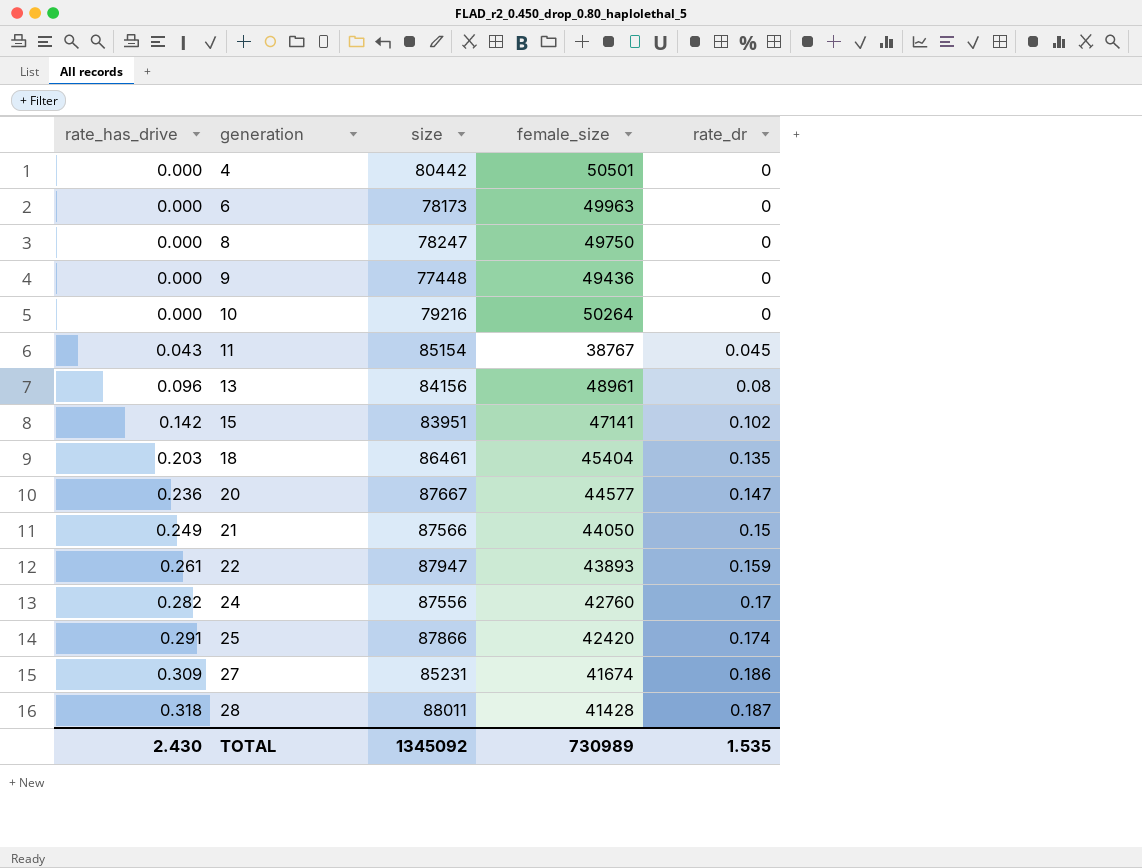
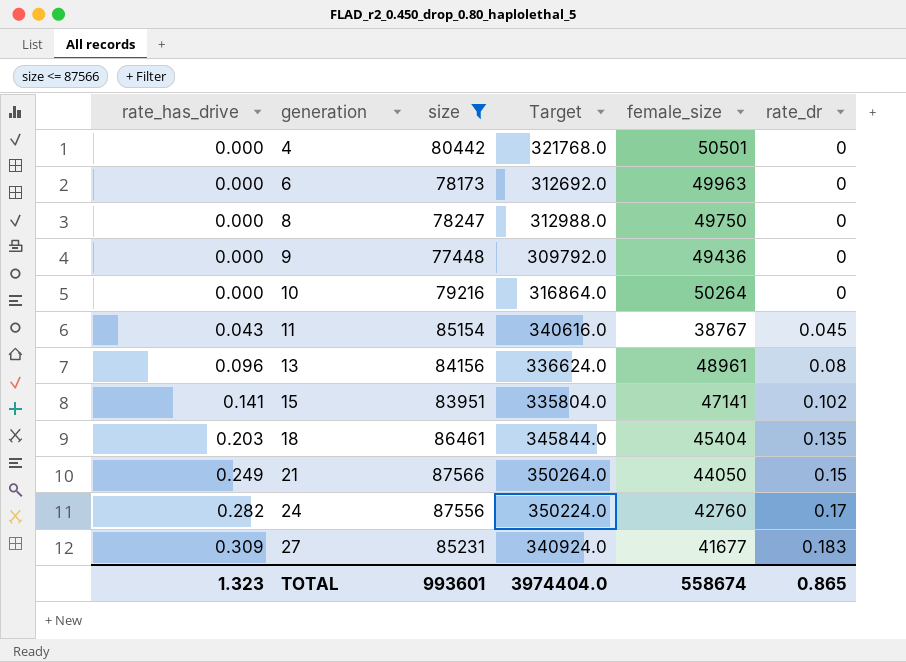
filter: none -> size <= 87566
column Target | formula: none -> [size] * 4
15 | rate_has_drive: 0.142 -> 0.141
27 | female_size: 41674 -> 41677
27 | rate_dr: 0.186 -> 0.183
TOTAL | rate_has_drive: 2.430 -> 1.323
TOTAL | size: 1345092 -> 993601
TOTAL | female_size: 730989 -> 558674
TOTAL | rate_dr: 1.535 -> 0.865

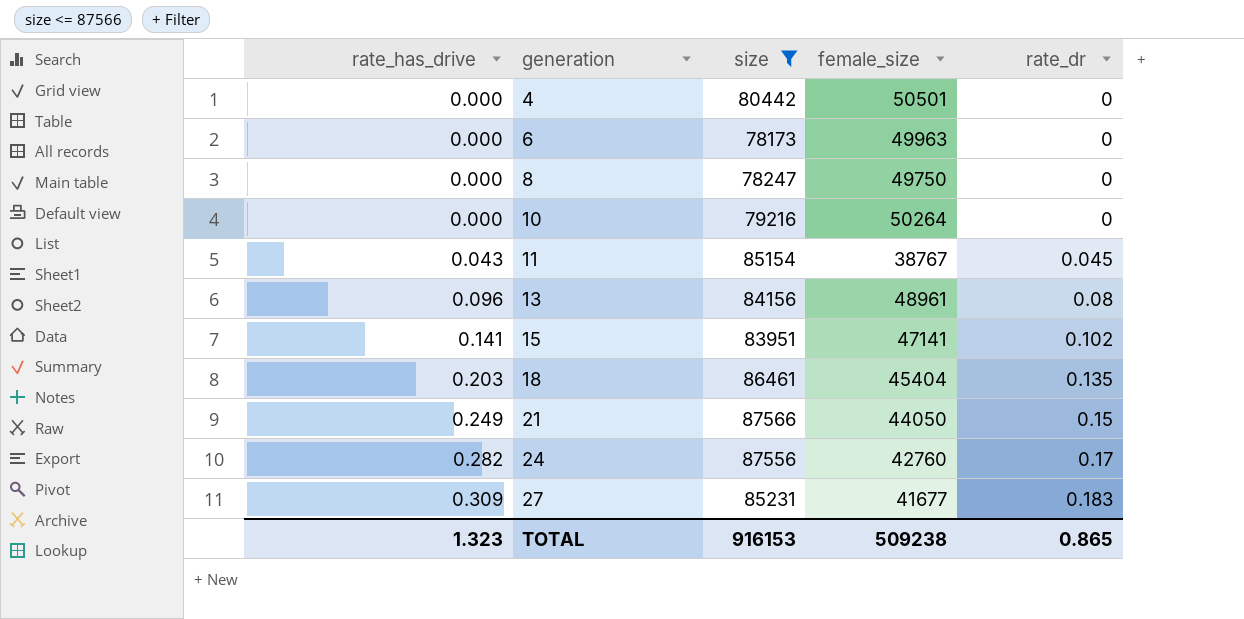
column Target | formula: [size] * 4 -> none
row 9: 0.000 | 77448 | 309792.0 | 49436 | 0 -> none
TOTAL | size: 993601 -> 916153
TOTAL | female_size: 558674 -> 509238

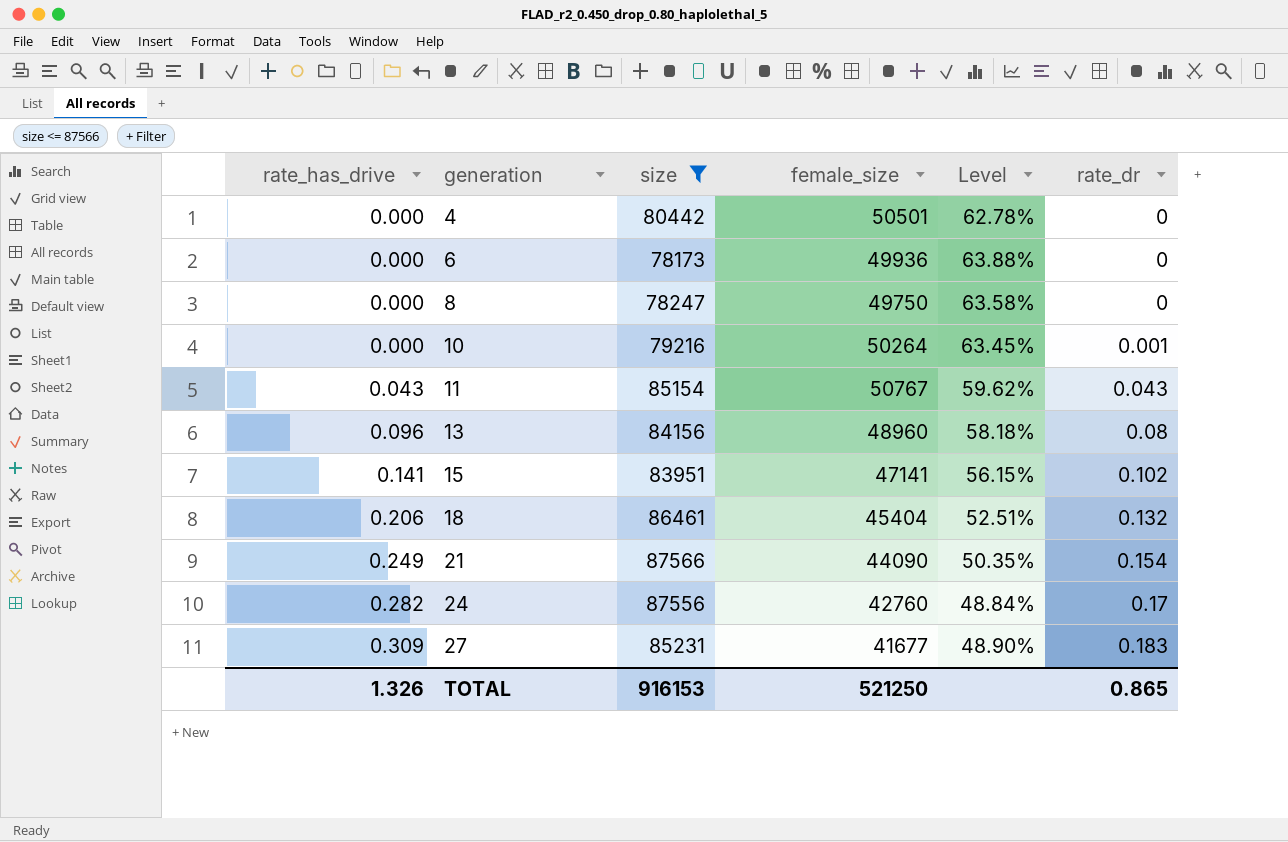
column Level | formula: none -> [female_size] / [size]
6 | female_size: 49963 -> 49936
10 | rate_dr: 0 -> 0.001
11 | female_size: 38767 -> 50767
11 | rate_dr: 0.045 -> 0.043
13 | female_size: 48961 -> 48960
18 | rate_has_drive: 0.203 -> 0.206
18 | rate_dr: 0.135 -> 0.132
21 | female_size: 44050 -> 44090
21 | rate_dr: 0.15 -> 0.154
TOTAL | rate_has_drive: 1.323 -> 1.326
TOTAL | female_size: 509238 -> 521250

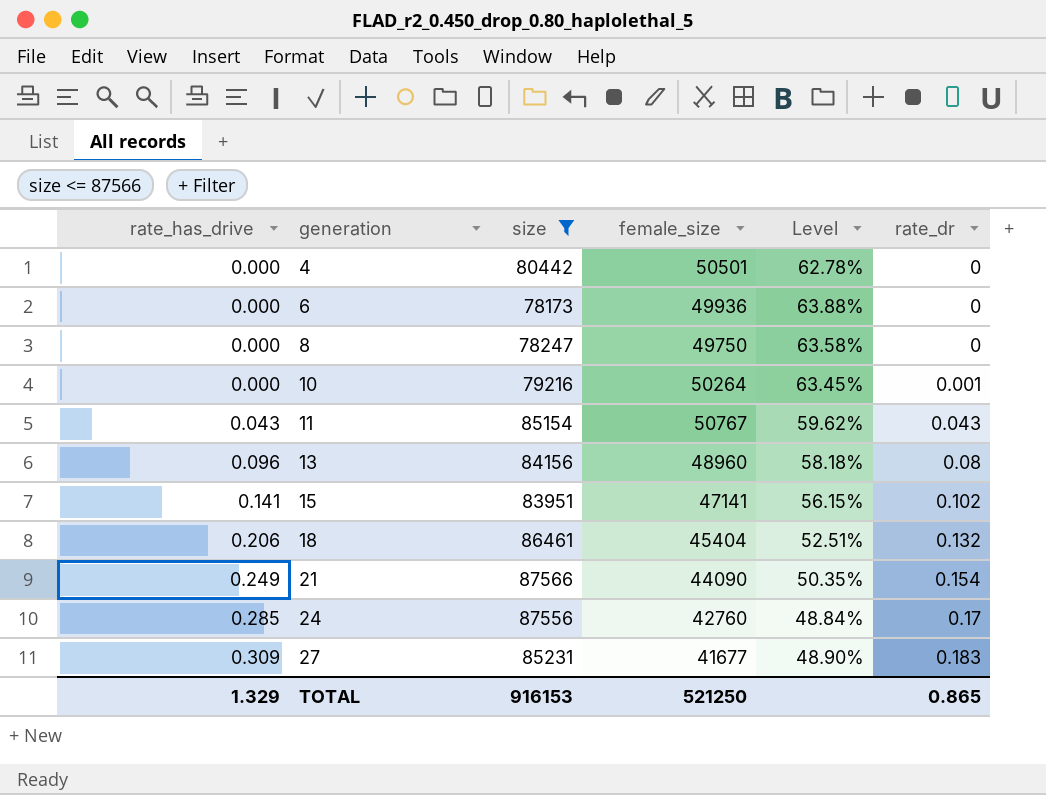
24 | rate_has_drive: 0.282 -> 0.285
TOTAL | rate_has_drive: 1.326 -> 1.329

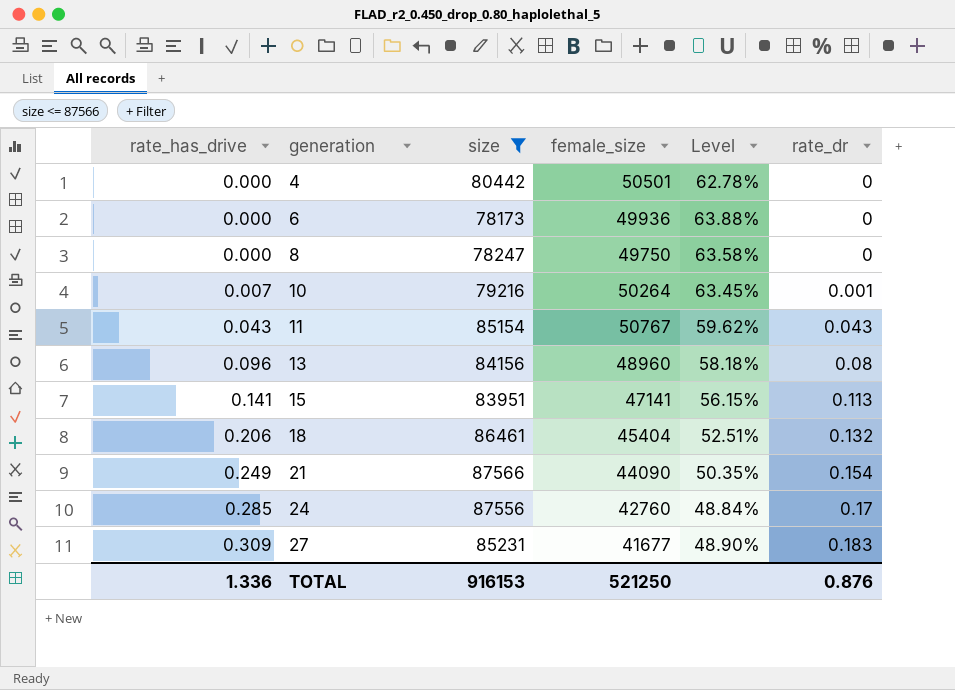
10 | rate_has_drive: 0.000 -> 0.007
15 | rate_dr: 0.102 -> 0.113
TOTAL | rate_has_drive: 1.329 -> 1.336
TOTAL | rate_dr: 0.865 -> 0.876

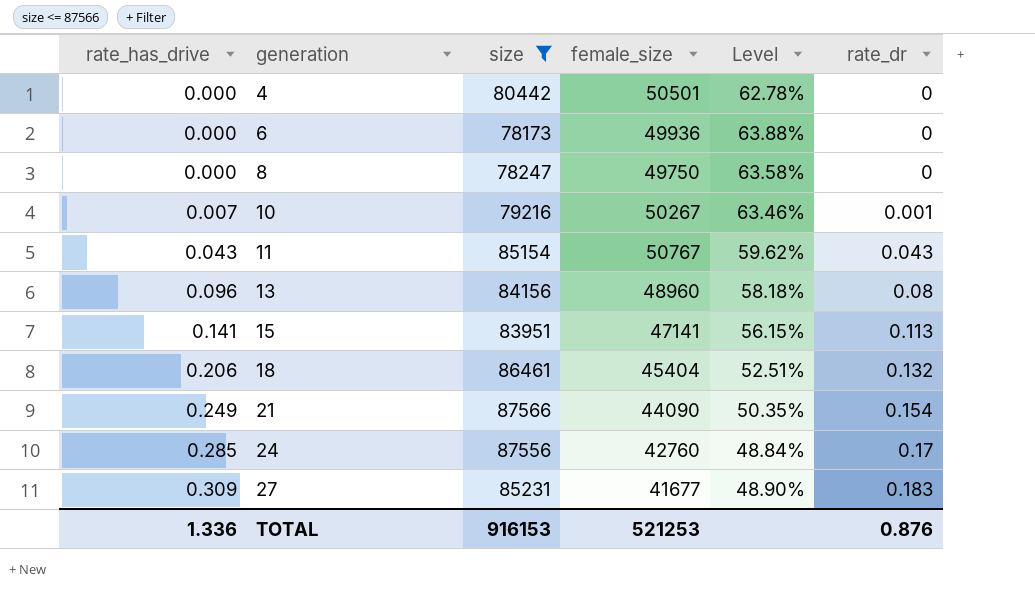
10 | female_size: 50264 -> 50267
10 | Level: 63.45% -> 63.46%
TOTAL | female_size: 521250 -> 521253

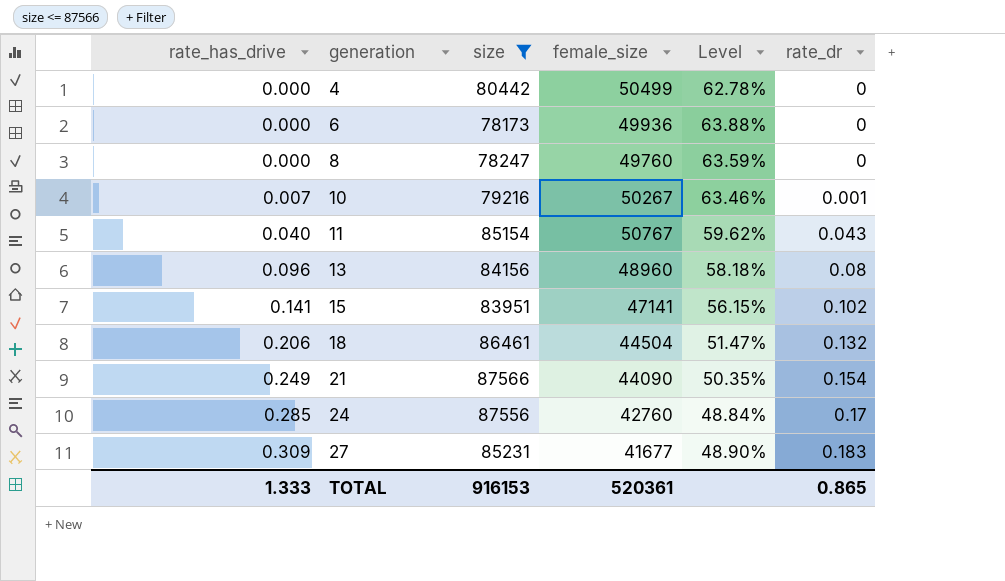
4 | female_size: 50501 -> 50499
8 | female_size: 49750 -> 49760
8 | Level: 63.58% -> 63.59%
11 | rate_has_drive: 0.043 -> 0.040
15 | rate_dr: 0.113 -> 0.102
18 | female_size: 45404 -> 44504
18 | Level: 52.51% -> 51.47%
TOTAL | rate_has_drive: 1.336 -> 1.333
TOTAL | female_size: 521253 -> 520361
TOTAL | rate_dr: 0.876 -> 0.865

